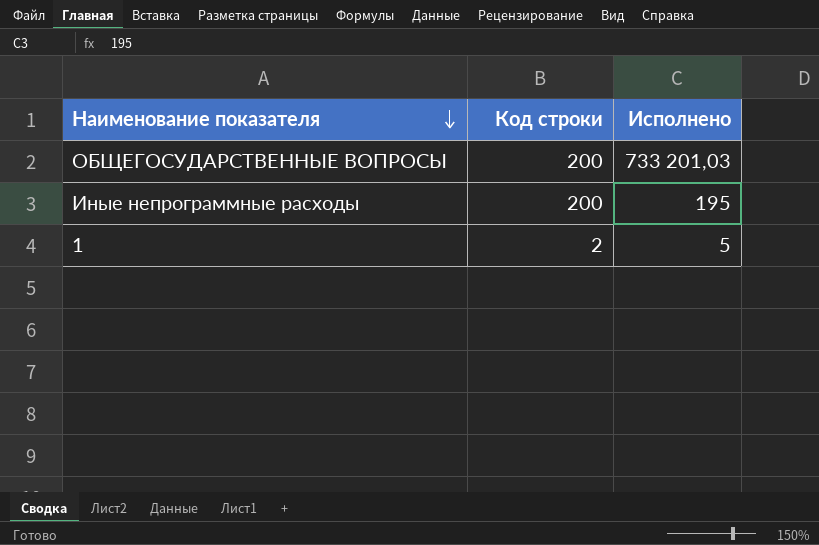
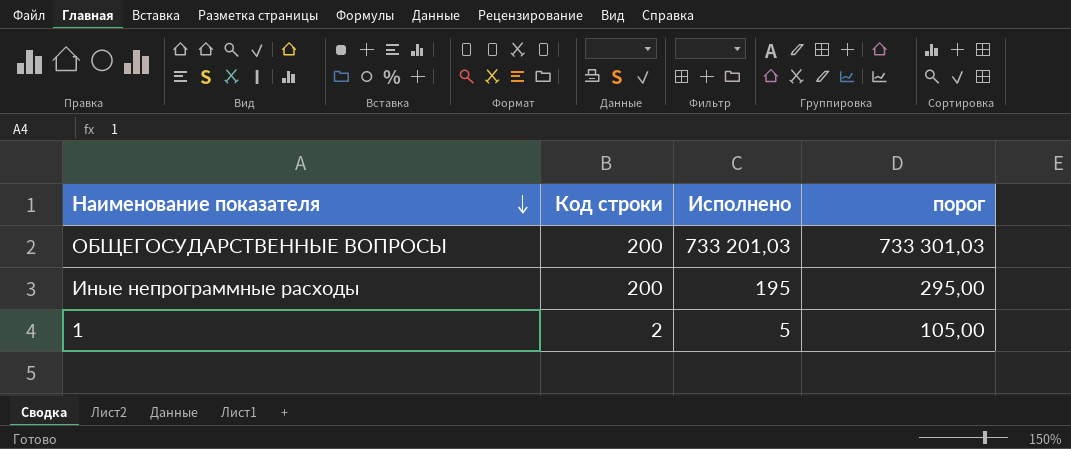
column порог | formula: none -> [Исполнено] + 100

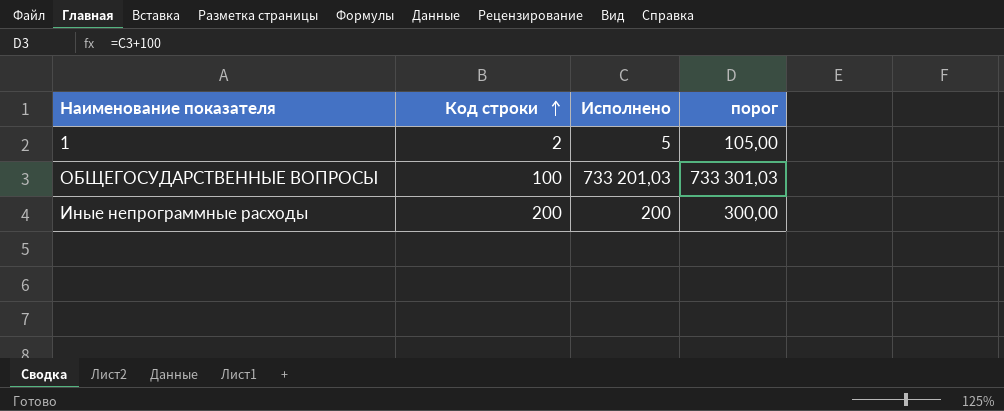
row order: Наименование показателя descending -> Код строки ascending
ОБЩЕГОСУДАРСТВЕННЫЕ ВОПРОСЫ | Код строки: 200 -> 100
Иные непрограммные расходы | Исполнено: 195 -> 200
Иные непрограммные расходы | порог: 295,00 -> 300,00

